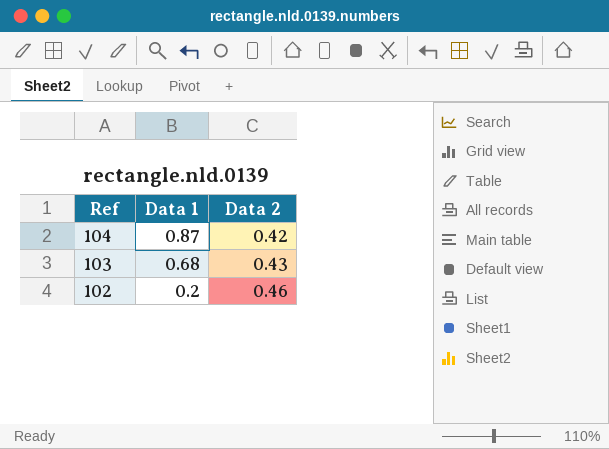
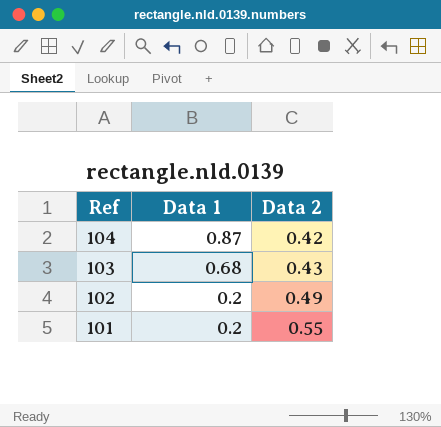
102 | Data 2: 0.46 -> 0.49
row 101: none -> 0.2 | 0.55

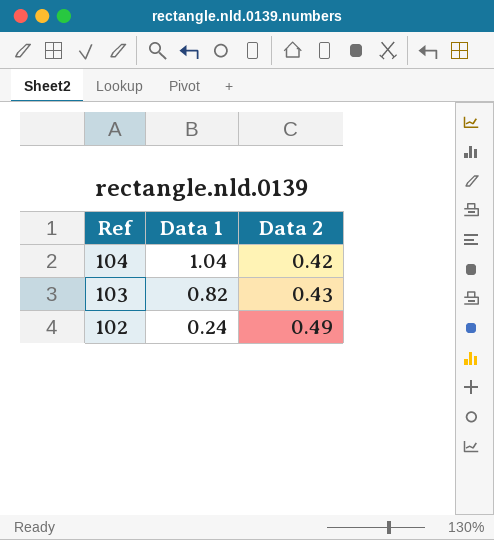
row 101: 0.2 | 0.55 -> none
104 | Data 1: 0.87 -> 1.04
103 | Data 1: 0.68 -> 0.82
102 | Data 1: 0.2 -> 0.24

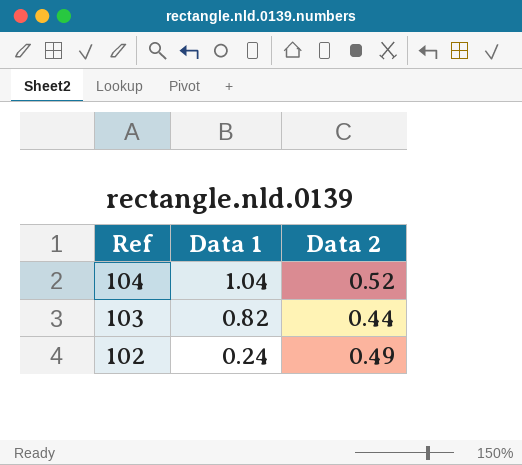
104 | Data 2: 0.42 -> 0.52
103 | Data 2: 0.43 -> 0.44

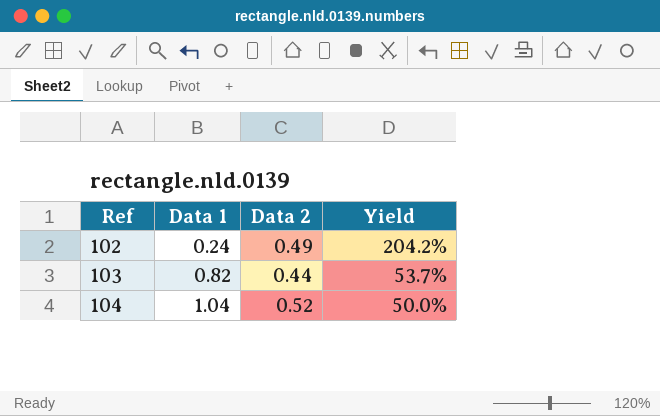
row order: Ref descending -> Ref ascending
column Yield | formula: none -> [Data 2] / [Data 1]

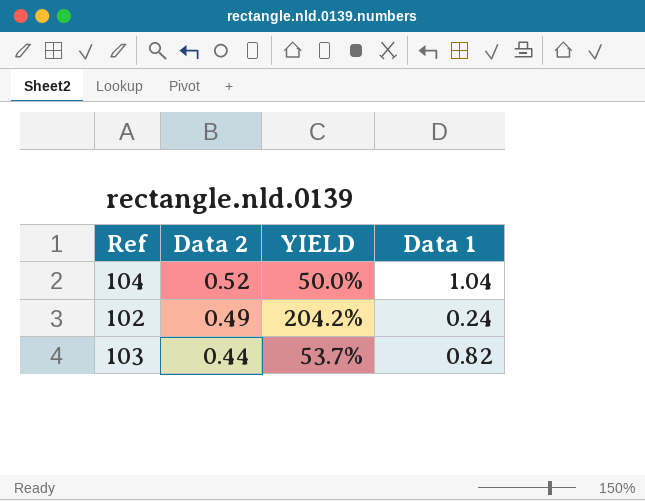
row order: Ref ascending -> Data 2 descending
column name: Yield -> YIELD
column Data 1 | position: 2 -> 4

